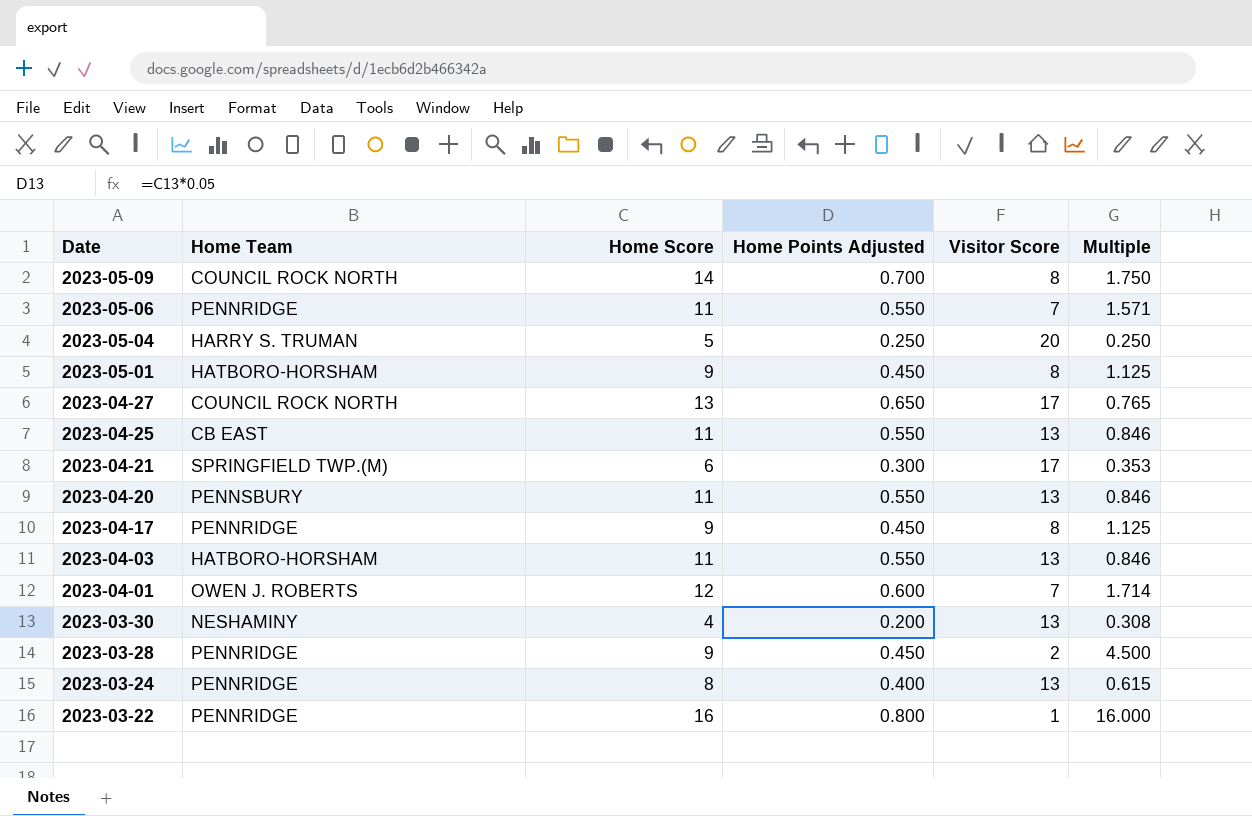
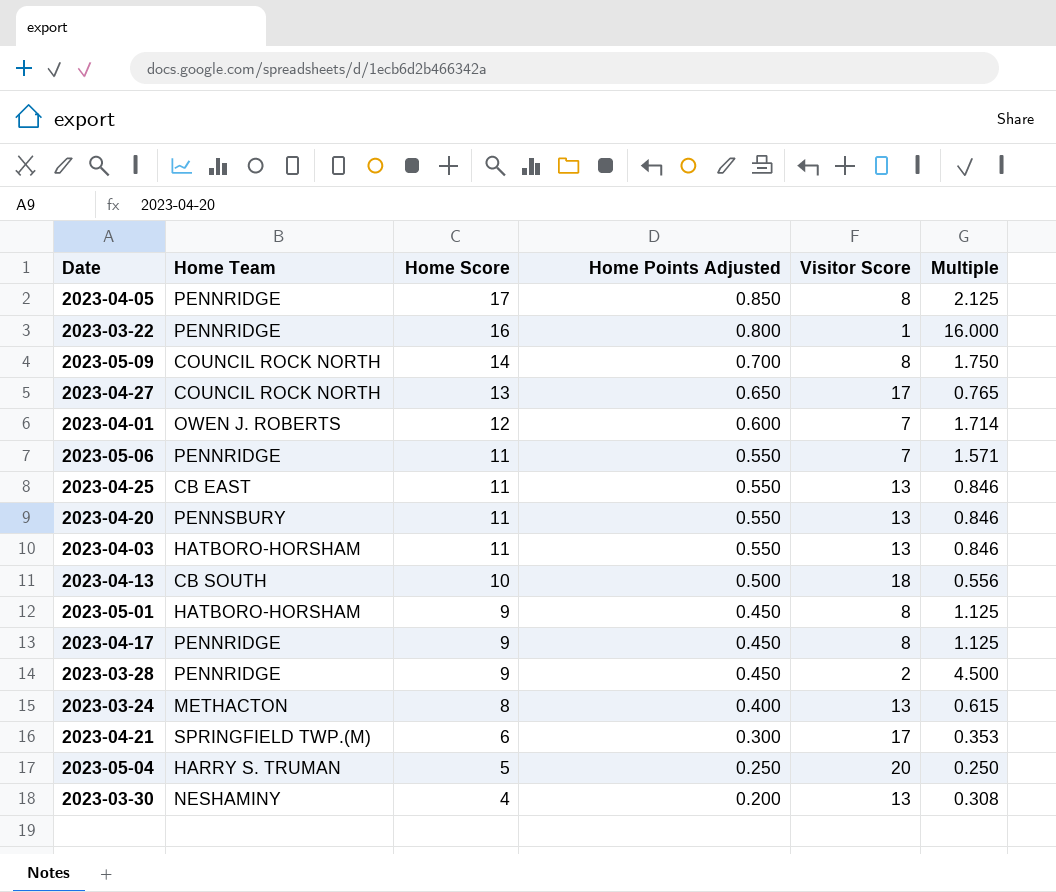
row order: Date descending -> Home Score descending
row 2023-04-05: none -> PENNRIDGE | 17 | 0.850 | 8 | 2.125
row 2023-04-13: none -> CB SOUTH | 10 | 0.500 | 18 | 0.556
2023-03-24 | Home Team: PENNRIDGE -> METHACTON

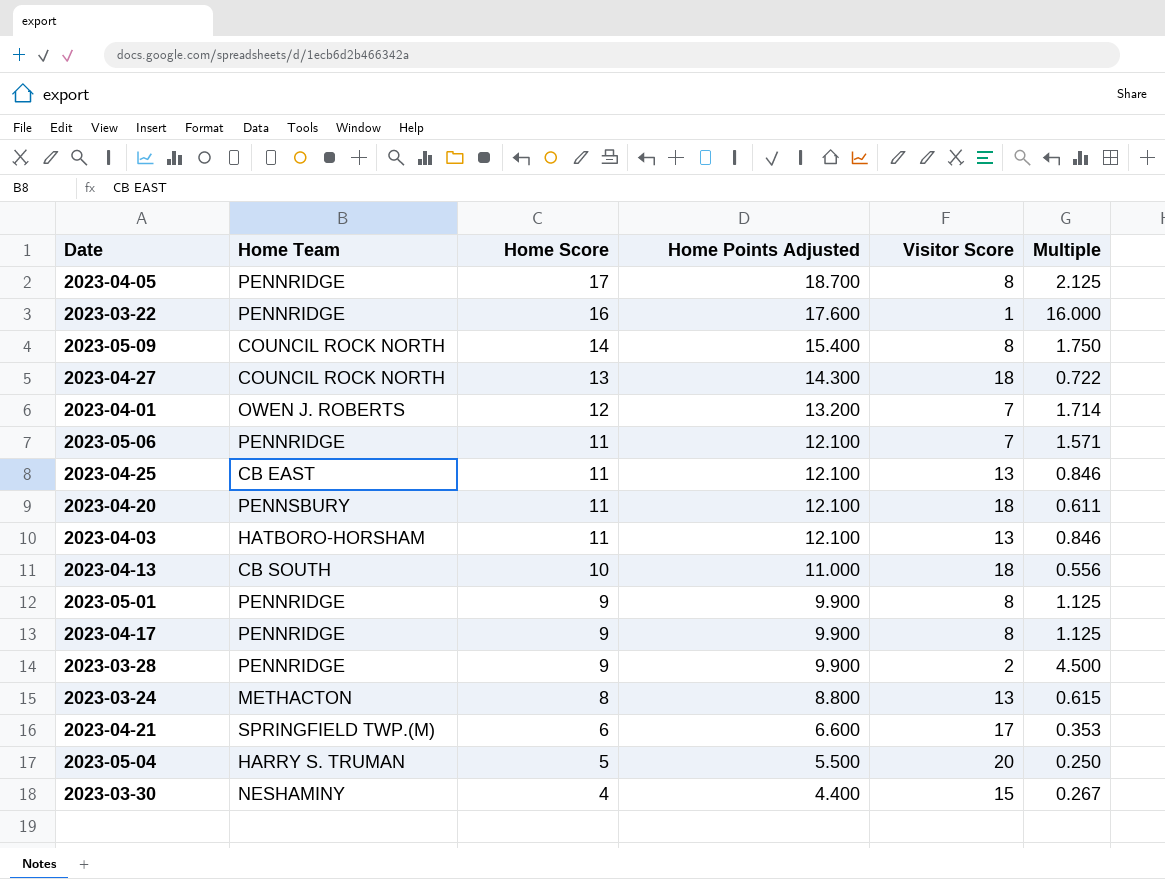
column Home Points Adjusted | formula: [Home Score] * 0.05 -> [Home Score] * 1.1
2023-04-27 | Visitor Score: 17 -> 18
2023-04-27 | Multiple: 0.765 -> 0.722
2023-04-20 | Visitor Score: 13 -> 18
2023-04-20 | Multiple: 0.846 -> 0.611
2023-05-01 | Home Team: HATBORO-HORSHAM -> PENNRIDGE
2023-03-30 | Visitor Score: 13 -> 15
2023-03-30 | Multiple: 0.308 -> 0.267

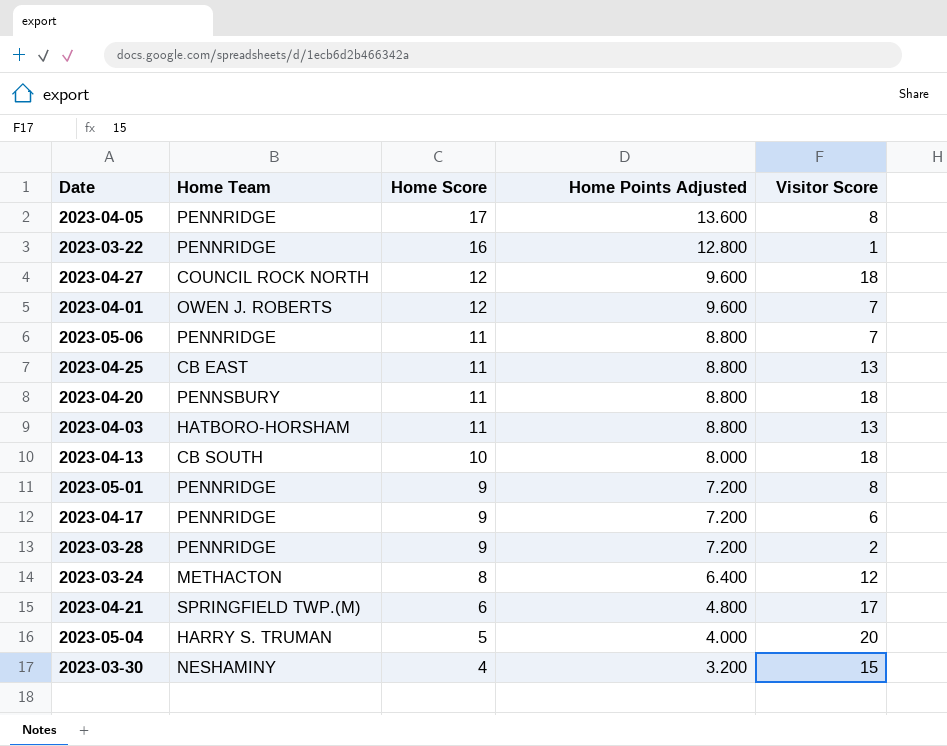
column Multiple | formula: [Home Score] / [Visitor Score] -> none
column Home Points Adjusted | formula: [Home Score] * 1.1 -> [Home Score] * 0.8
row 2023-05-09: COUNCIL ROCK NORTH | 14 | 15.400 | 8 | 1.750 -> none
2023-04-27 | Home Score: 13 -> 12
2023-04-17 | Visitor Score: 8 -> 6
2023-03-24 | Visitor Score: 13 -> 12

